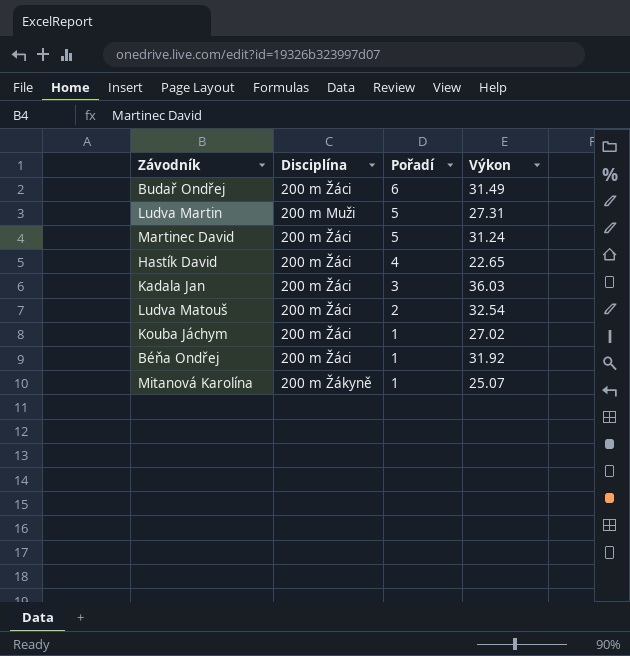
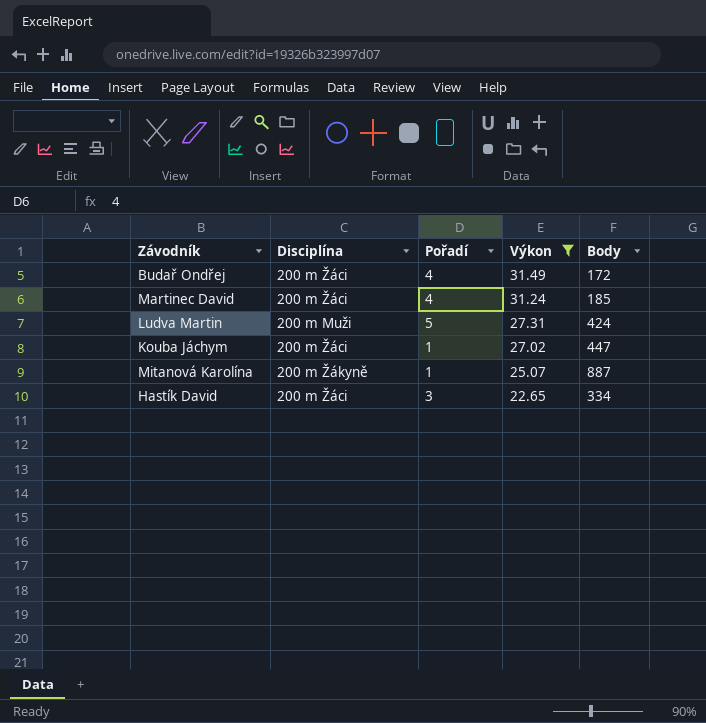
filter: none -> Výkon <= 31.49
row order: Pořadí descending -> Výkon descending
column Body | position: none -> 5
Budař Ondřej | Pořadí: 6 -> 4
Martinec David | Pořadí: 5 -> 4
Hastík David | Pořadí: 4 -> 3

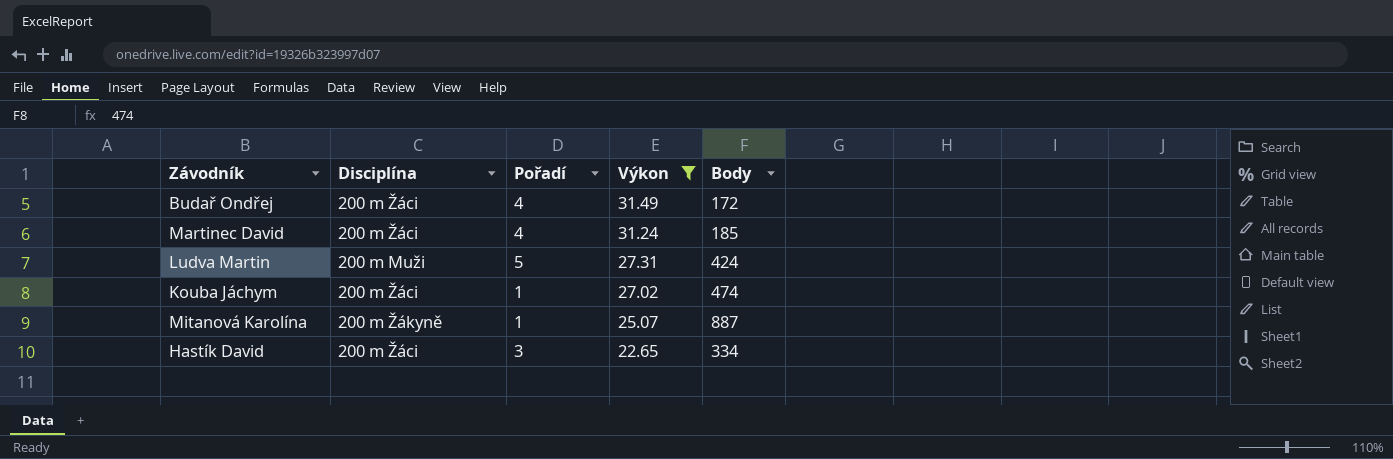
Kouba Jáchym | Body: 447 -> 474

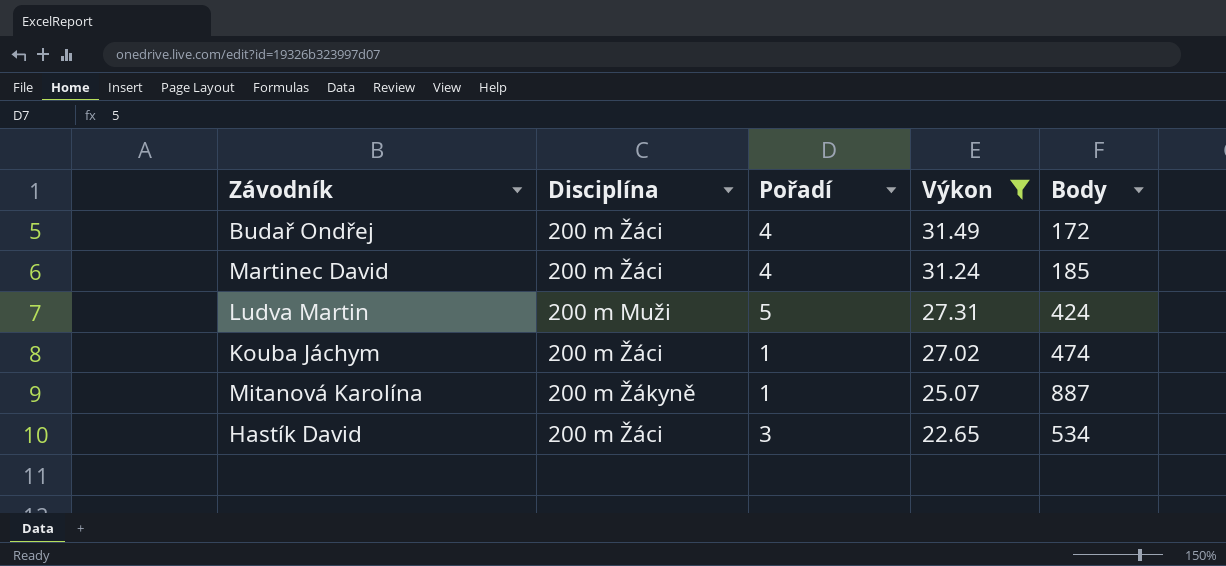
Hastík David | Body: 334 -> 534

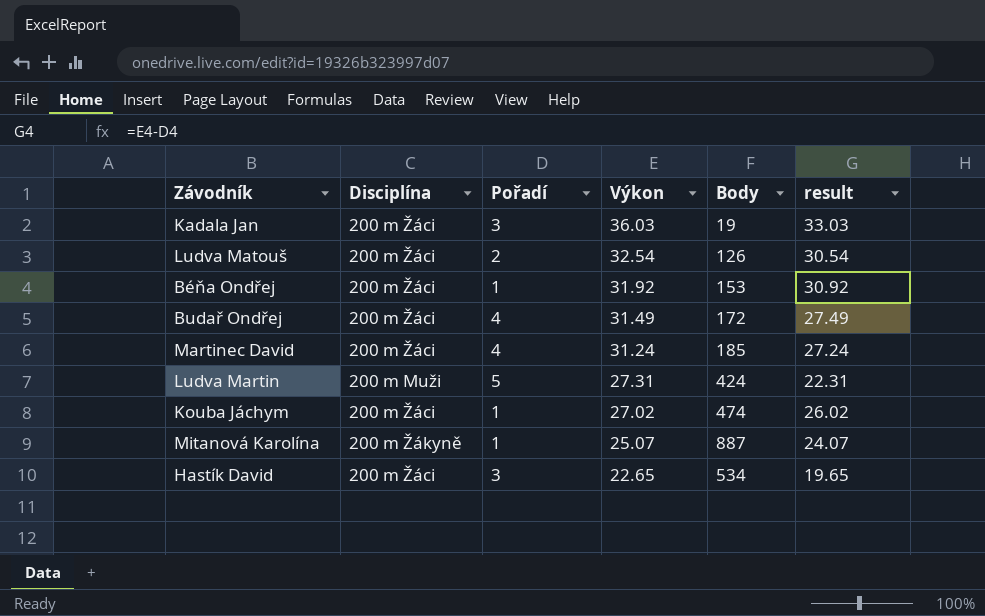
filter: Výkon <= 31.49 -> none
column result | formula: none -> [Výkon] - [Pořadí]

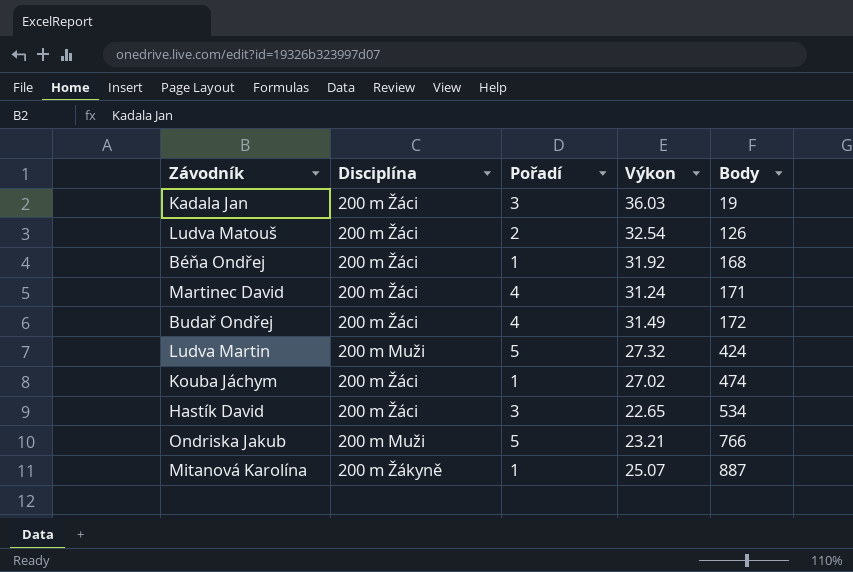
row order: Výkon descending -> Body ascending
column result | formula: [Výkon] - [Pořadí] -> none
Béňa Ondřej | Body: 153 -> 168
Martinec David | Body: 185 -> 171
Ludva Martin | Výkon: 27.31 -> 27.32
row Ondriska Jakub: none -> 200 m Muži | 5 | 23.21 | 766

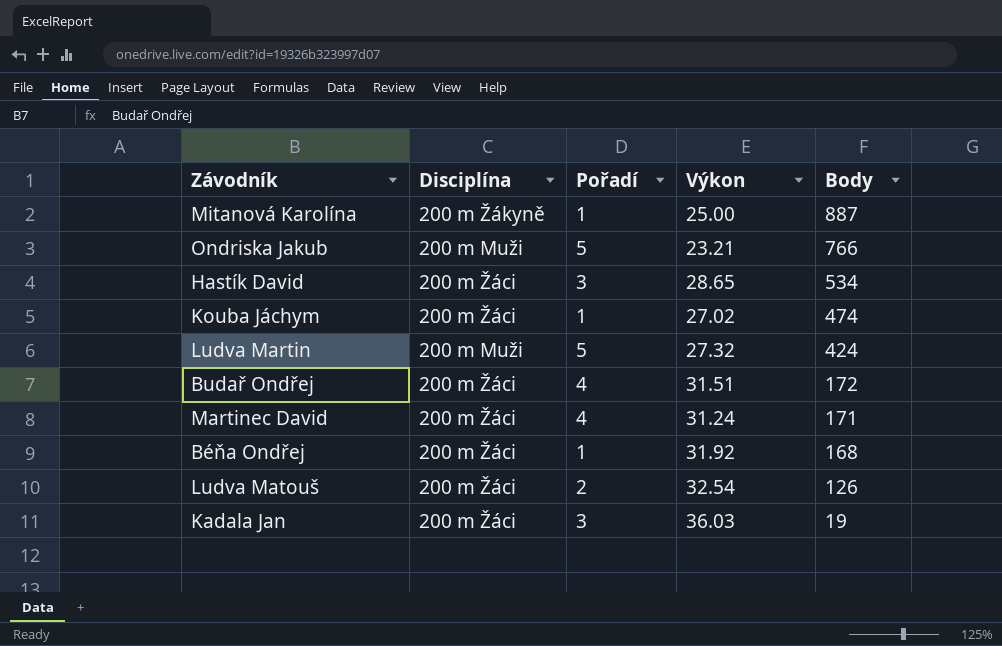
row order: Body ascending -> Body descending
Mitanová Karolína | Výkon: 25.07 -> 25.00
Hastík David | Výkon: 22.65 -> 28.65
Budař Ondřej | Výkon: 31.49 -> 31.51

